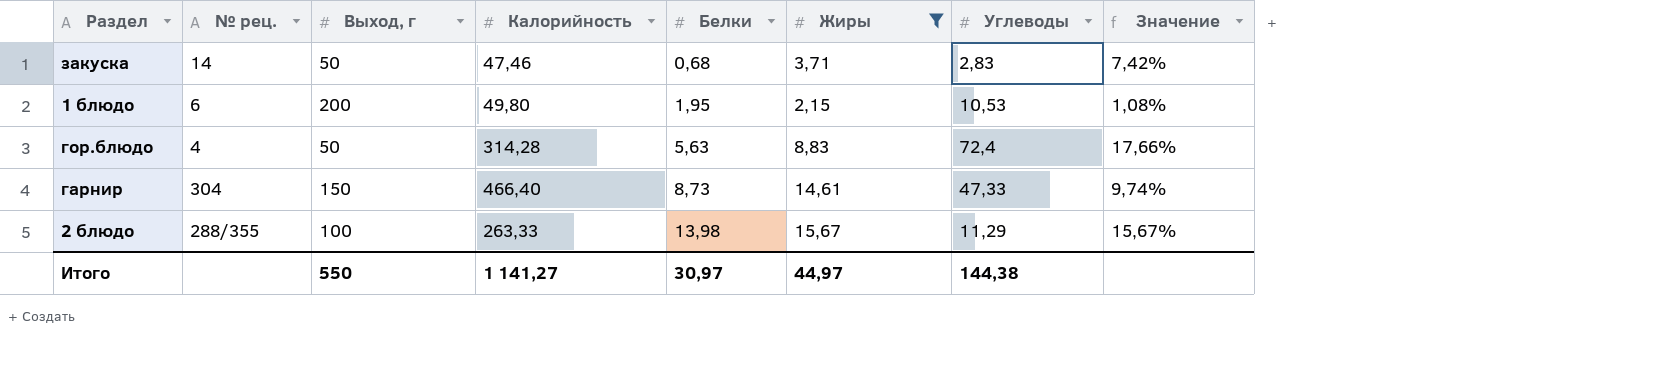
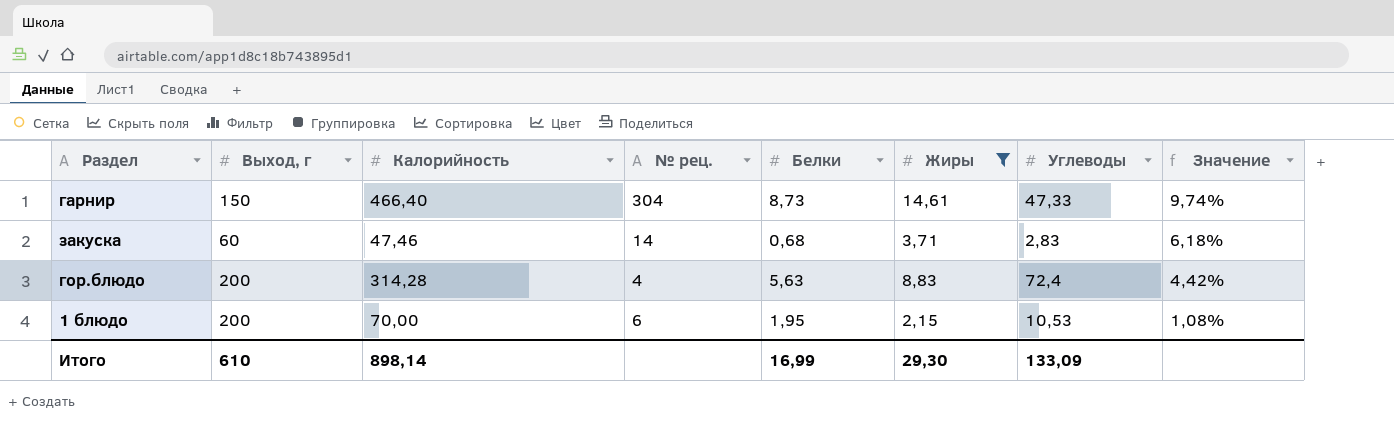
row order: Белки ascending -> Значение descending
column № рец. | position: 2 -> 4
row 2 блюдо: 288/355 | 100 | 263,33 | 13,98 | 15,67 | 11,29 | 15,67% -> none
закуска | Выход, г: 50 -> 60
закуска | Значение: 7,42% -> 6,18%
гор.блюдо | Выход, г: 50 -> 200
гор.блюдо | Значение: 17,66% -> 4,42%
1 блюдо | Калорийность: 49,80 -> 70,00
Итого | Выход, г: 550 -> 610
Итого | Калорийность: 1 141,27 -> 898,14
Итого | Белки: 30,97 -> 16,99
Итого | Жиры: 44,97 -> 29,30
Итого | Углеводы: 144,38 -> 133,09

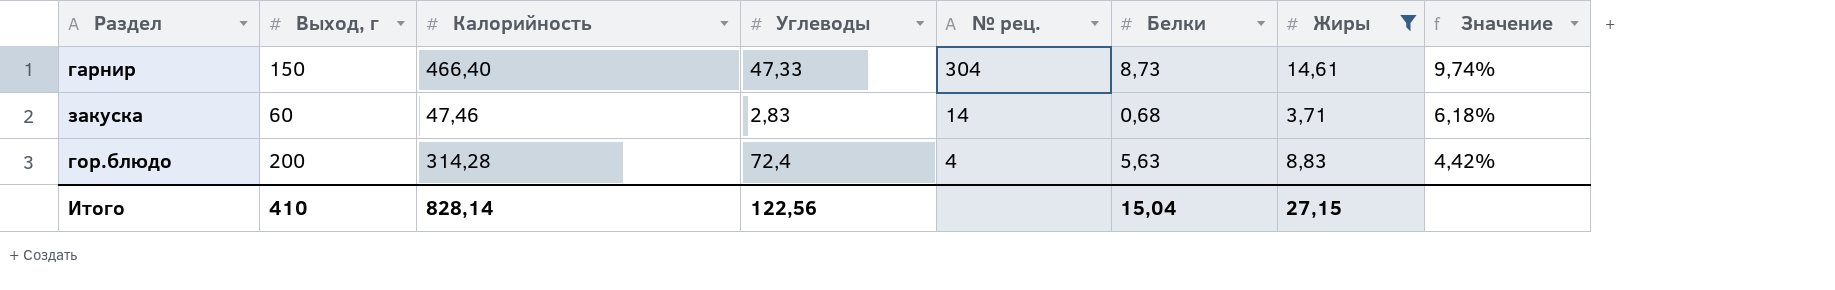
column Углеводы | position: 7 -> 4
row 1 блюдо: 200 | 70,00 | 6 | 1,95 | 2,15 | 10,53 | 1,08% -> none
Итого | Выход, г: 610 -> 410
Итого | Калорийность: 898,14 -> 828,14
Итого | Углеводы: 133,09 -> 122,56
Итого | Белки: 16,99 -> 15,04
Итого | Жиры: 29,30 -> 27,15

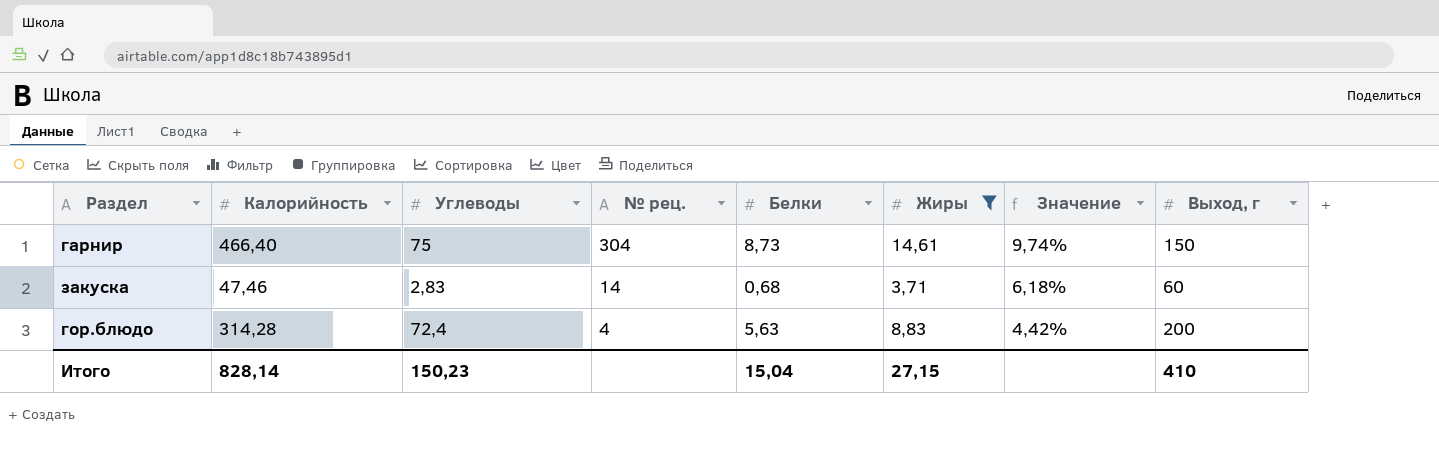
column Выход, г | position: 2 -> 8
гарнир | Углеводы: 47,33 -> 75
Итого | Углеводы: 122,56 -> 150,23

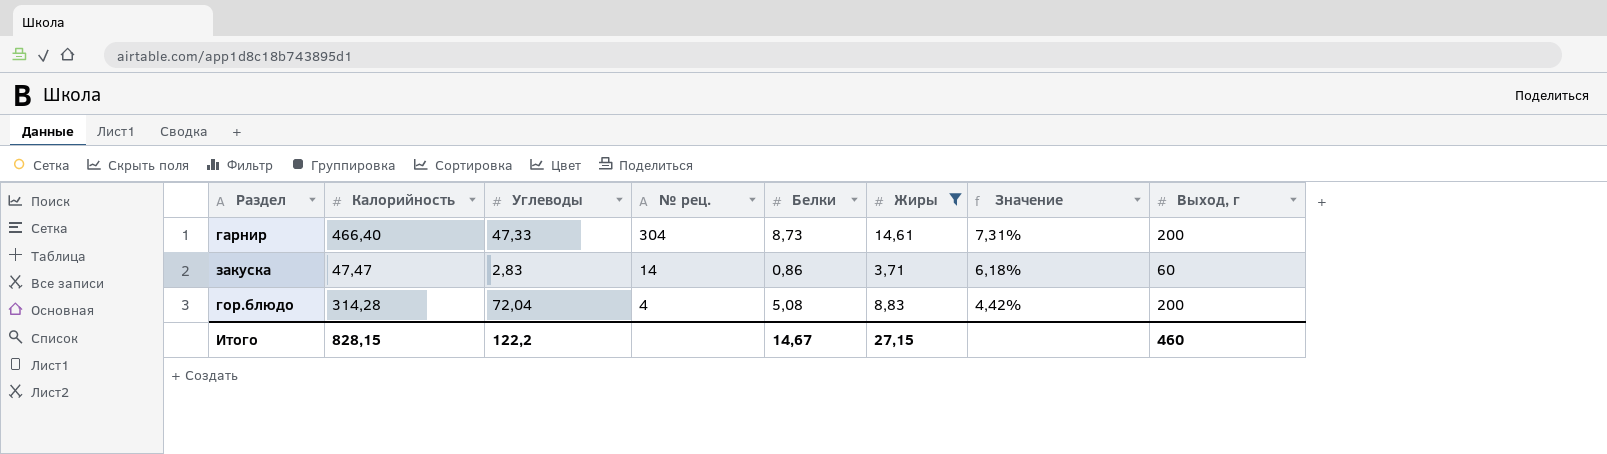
гарнир | Углеводы: 75 -> 47,33
гарнир | Значение: 9,74% -> 7,31%
гарнир | Выход, г: 150 -> 200
закуска | Калорийность: 47,46 -> 47,47
закуска | Белки: 0,68 -> 0,86
гор.блюдо | Углеводы: 72,4 -> 72,04
гор.блюдо | Белки: 5,63 -> 5,08
Итого | Калорийность: 828,14 -> 828,15
Итого | Углеводы: 150,23 -> 122,2
Итого | Белки: 15,04 -> 14,67
Итого | Выход, г: 410 -> 460

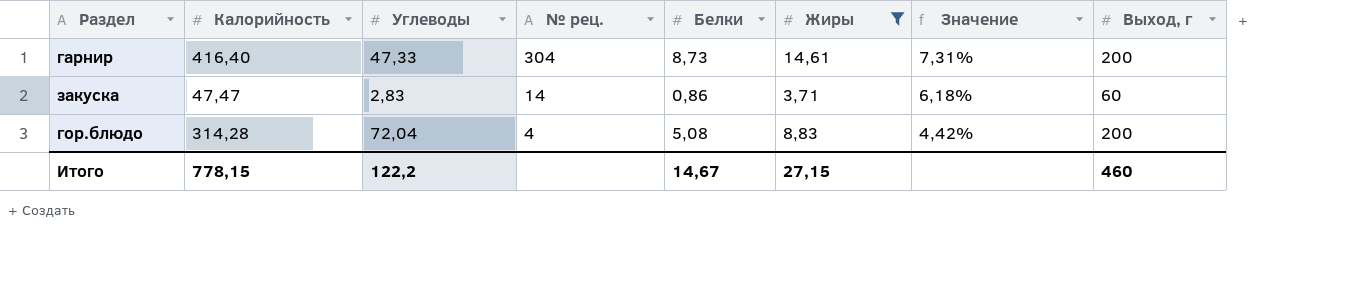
гарнир | Калорийность: 466,40 -> 416,40
Итого | Калорийность: 828,15 -> 778,15

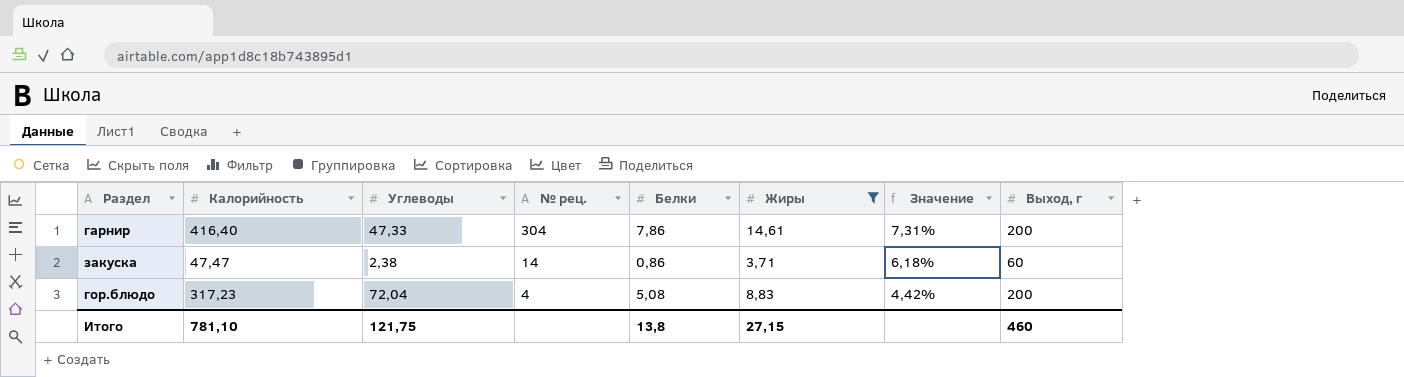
гарнир | Белки: 8,73 -> 7,86
закуска | Углеводы: 2,83 -> 2,38
гор.блюдо | Калорийность: 314,28 -> 317,23
Итого | Калорийность: 778,15 -> 781,10
Итого | Углеводы: 122,2 -> 121,75
Итого | Белки: 14,67 -> 13,8

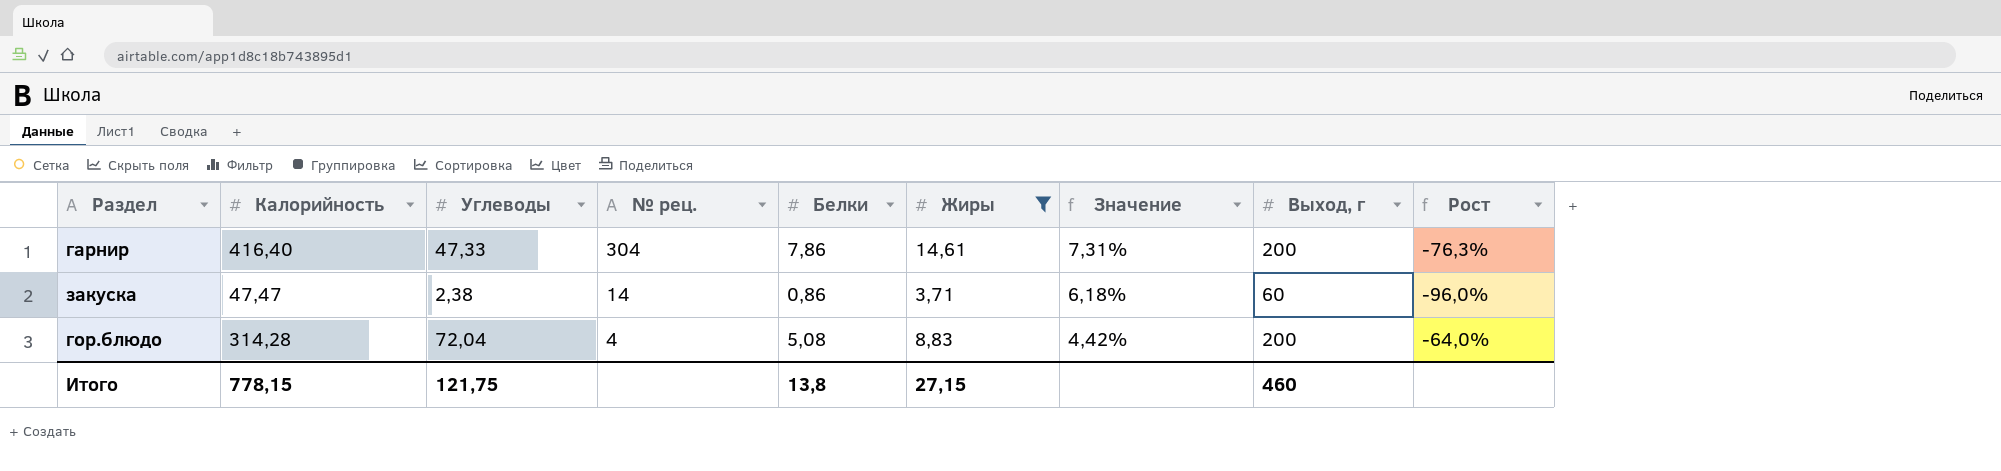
column Рост | formula: none -> ([Углеводы] - [Выход, г]) / [Выход, г]
гор.блюдо | Калорийность: 317,23 -> 314,28
Итого | Калорийность: 781,10 -> 778,15

